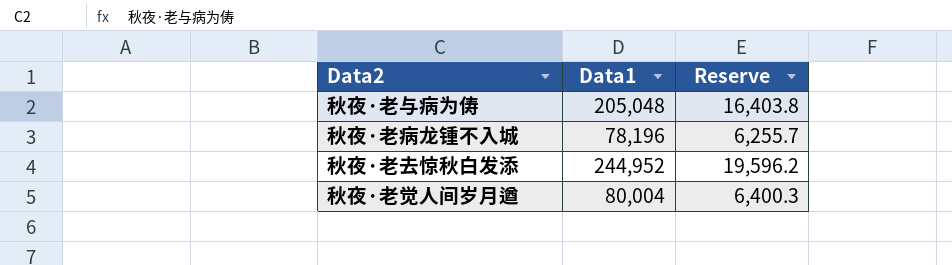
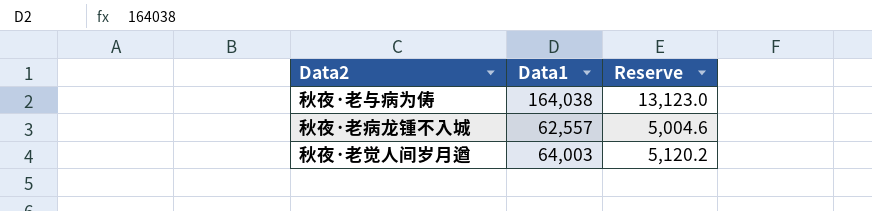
row 秋夜·老去惊秋白发添: 244,952 | 19,596.2 -> none
秋夜·老与病为俦 | Data1: 205,048 -> 164,038
秋夜·老与病为俦 | Reserve: 16,403.8 -> 13,123.0
秋夜·老病龙锺不入城 | Data1: 78,196 -> 62,557
秋夜·老病龙锺不入城 | Reserve: 6,255.7 -> 5,004.6
秋夜·老觉人间岁月遒 | Data1: 80,004 -> 64,003
秋夜·老觉人间岁月遒 | Reserve: 6,400.3 -> 5,120.2

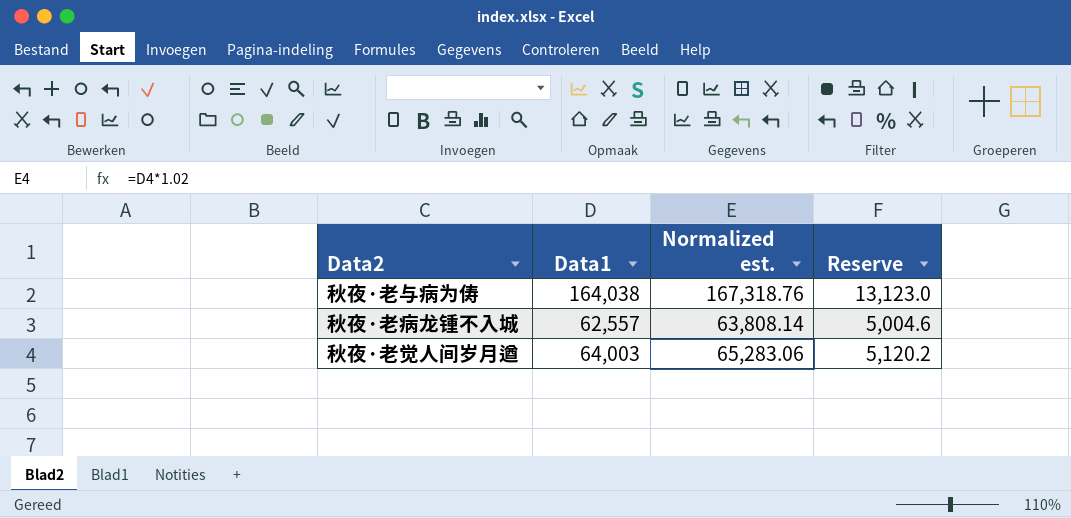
column Normalized est. | formula: none -> [Data1] * 1.02

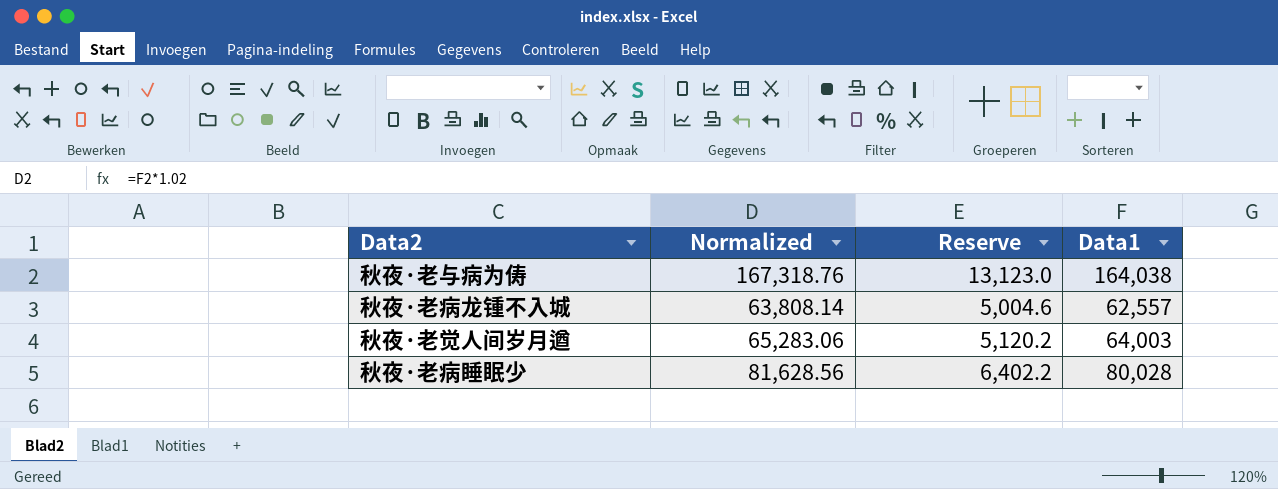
column name: Normalized est. -> Normalized
column Data1 | position: 2 -> 4
row 秋夜·老病睡眠少: none -> 81,628.56 | 6,402.2 | 80,028

